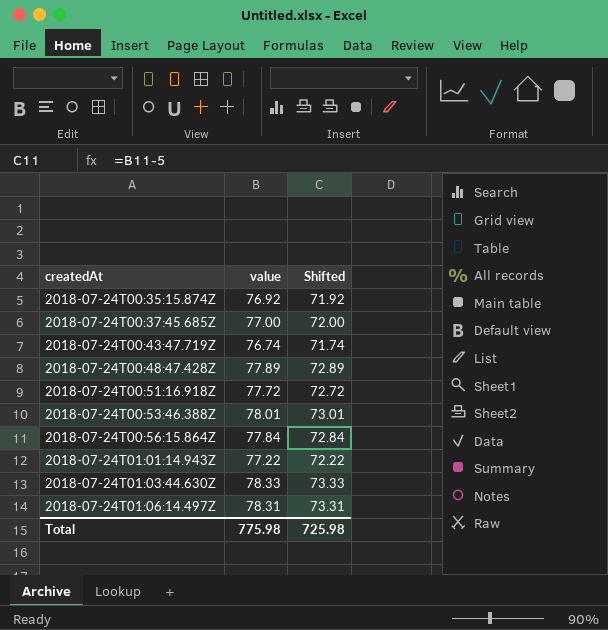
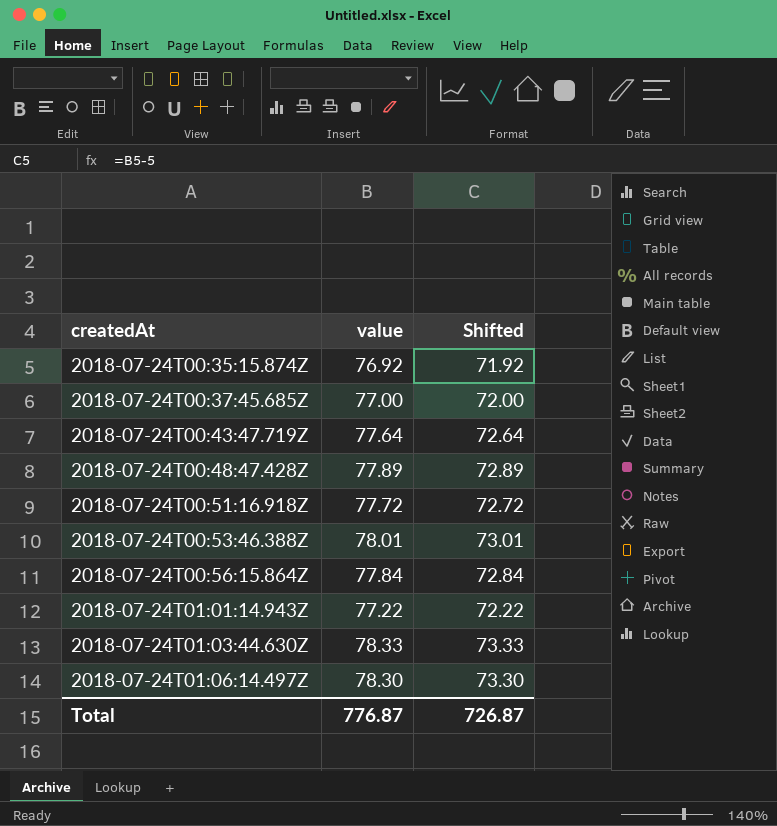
2018-07-24T00:43:47.719Z | value: 76.74 -> 77.64
2018-07-24T00:43:47.719Z | Shifted: 71.74 -> 72.64
2018-07-24T01:06:14.497Z | value: 78.31 -> 78.30
2018-07-24T01:06:14.497Z | Shifted: 73.31 -> 73.30
Total | value: 775.98 -> 776.87
Total | Shifted: 725.98 -> 726.87

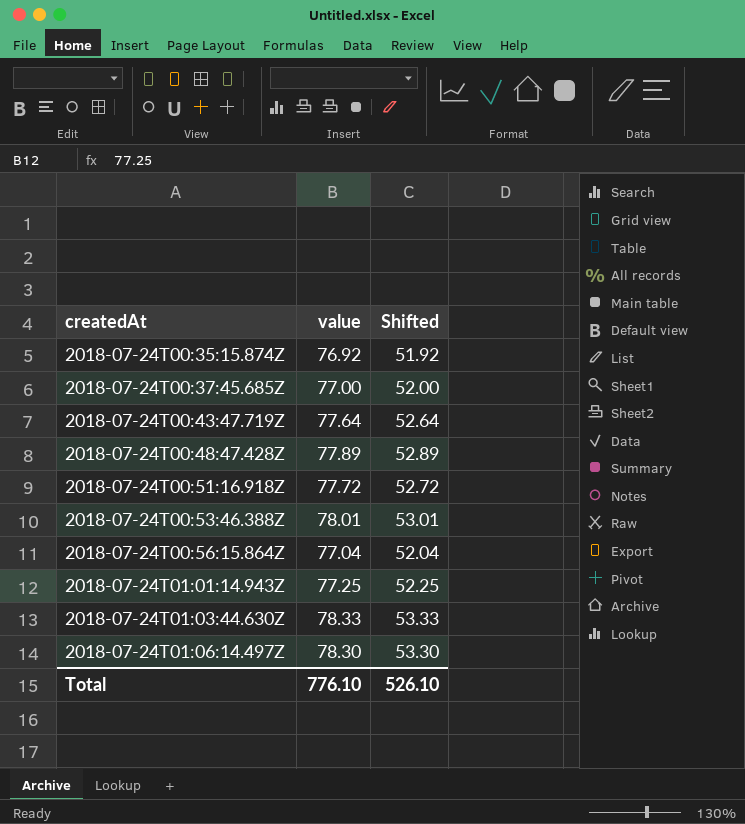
column Shifted | formula: [value] - 5 -> [value] - 25
2018-07-24T00:56:15.864Z | value: 77.84 -> 77.04
2018-07-24T01:01:14.943Z | value: 77.22 -> 77.25
Total | value: 776.87 -> 776.10
Total | Shifted: 726.87 -> 526.10

